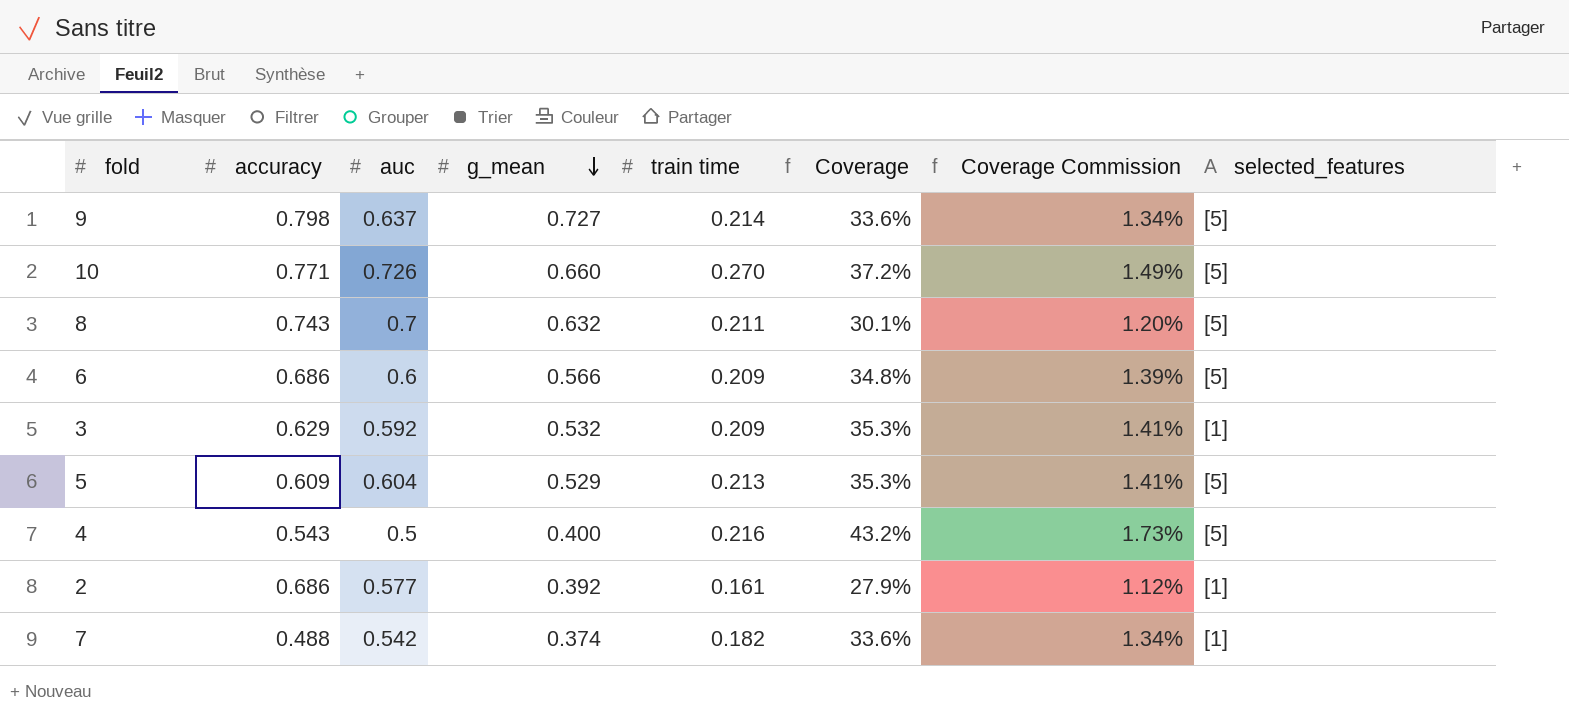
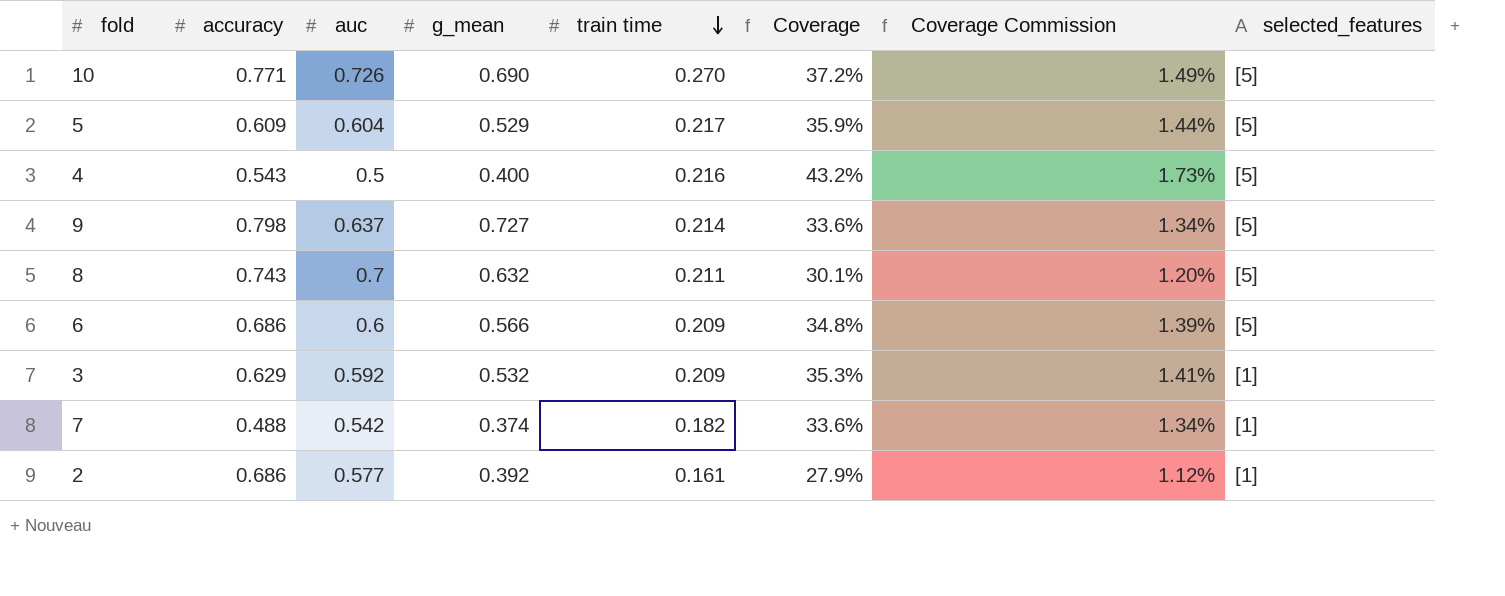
row order: g_mean descending -> train time descending
10 | g_mean: 0.660 -> 0.690
5 | train time: 0.213 -> 0.217
5 | Coverage: 35.3% -> 35.9%
5 | Coverage Commission: 1.41% -> 1.44%

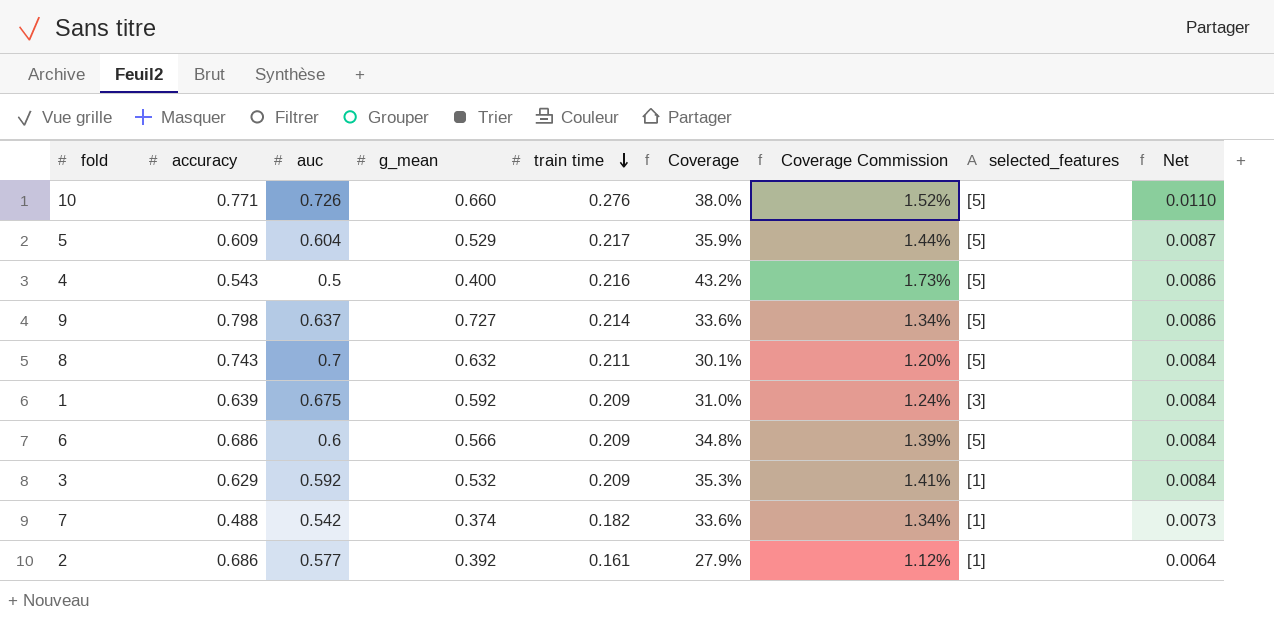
column Net | formula: none -> [train time] * 0.04
10 | g_mean: 0.690 -> 0.660
10 | train time: 0.270 -> 0.276
10 | Coverage: 37.2% -> 38.0%
10 | Coverage Commission: 1.49% -> 1.52%
row 1: none -> 0.639 | 0.675 | 0.592 | 0.209 | 31.0% | 1.24% | [3] | 0.0084

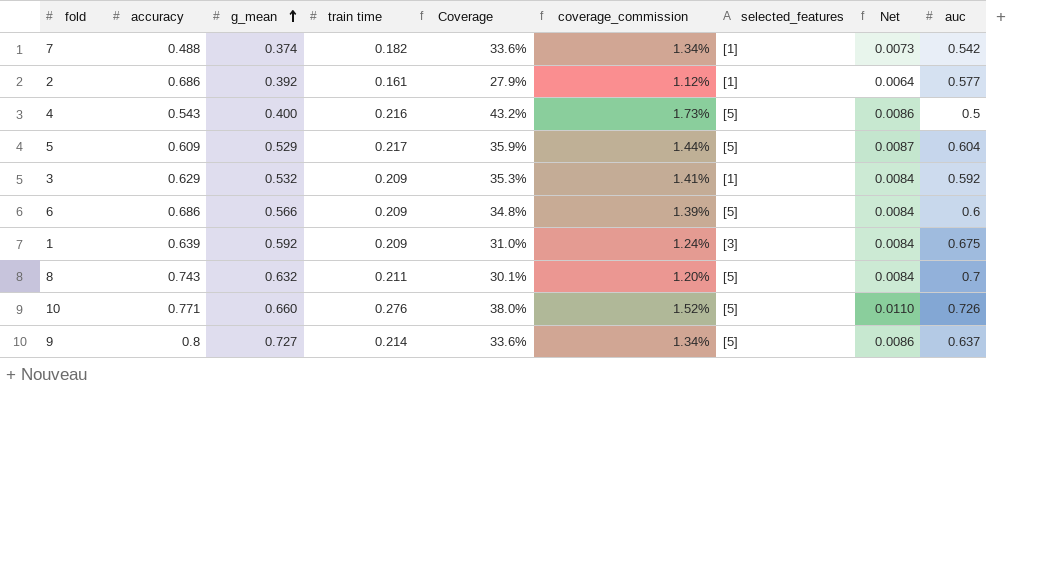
row order: train time descending -> g_mean ascending
column name: Coverage Commission -> coverage_commission
column auc | position: 3 -> 9
9 | accuracy: 0.798 -> 0.8

